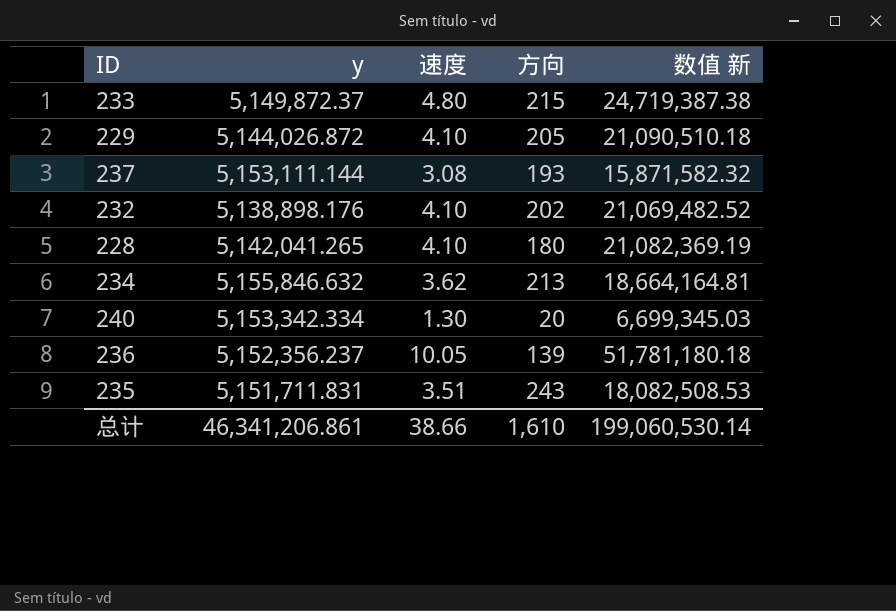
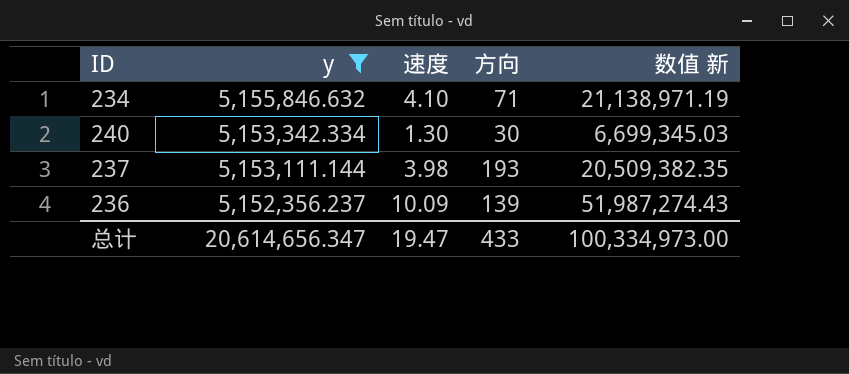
filter: none -> y >= 5,152,356.237
row order: none -> y descending
234 | 速度: 3.62 -> 4.10
234 | 方向: 213 -> 71
234 | 数值 新: 18,664,164.81 -> 21,138,971.19
240 | 方向: 20 -> 30
237 | 速度: 3.08 -> 3.98
237 | 数值 新: 15,871,582.32 -> 20,509,382.35
236 | 速度: 10.05 -> 10.09
236 | 数值 新: 51,781,180.18 -> 51,987,274.43
总计 | y: 46,341,206.861 -> 20,614,656.347
总计 | 速度: 38.66 -> 19.47
总计 | 方向: 1,610 -> 433
总计 | 数值 新: 199,060,530.14 -> 100,334,973.00

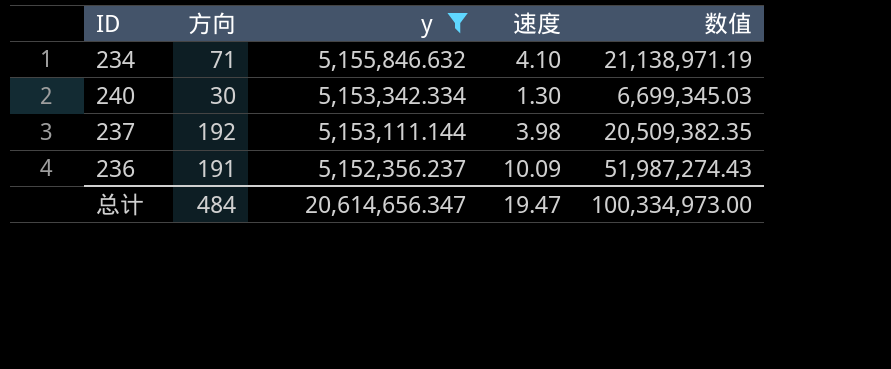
column 方向 | position: 4 -> 2
column name: 数值 新 -> 数值
237 | 方向: 193 -> 192
236 | 方向: 139 -> 191
总计 | 方向: 433 -> 484

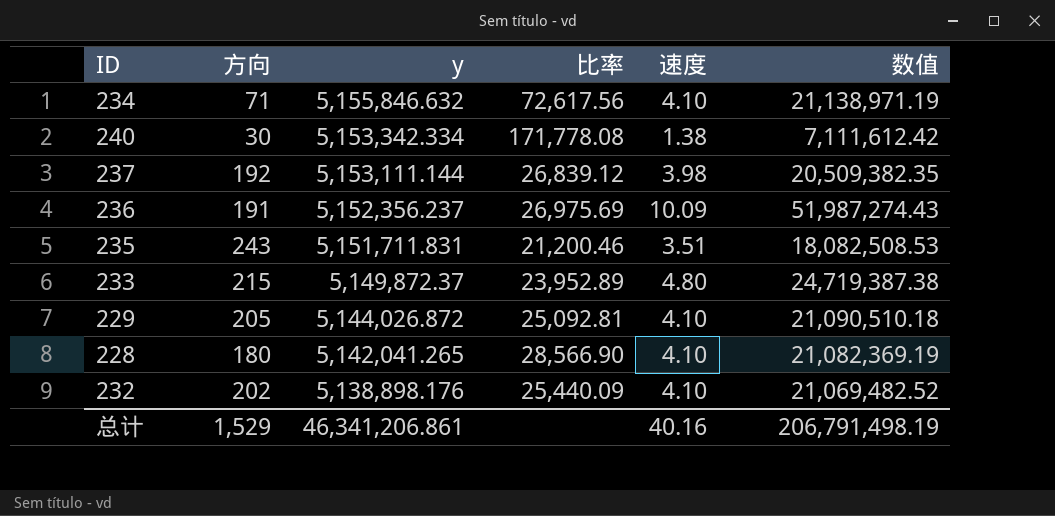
filter: y >= 5,152,356.237 -> none
column 比率 | formula: none -> [y] / [方向]
240 | 速度: 1.30 -> 1.38
240 | 数值: 6,699,345.03 -> 7,111,612.42
总计 | 方向: 484 -> 1,529
总计 | y: 20,614,656.347 -> 46,341,206.861
总计 | 速度: 19.47 -> 40.16
总计 | 数值: 100,334,973.00 -> 206,791,498.19

